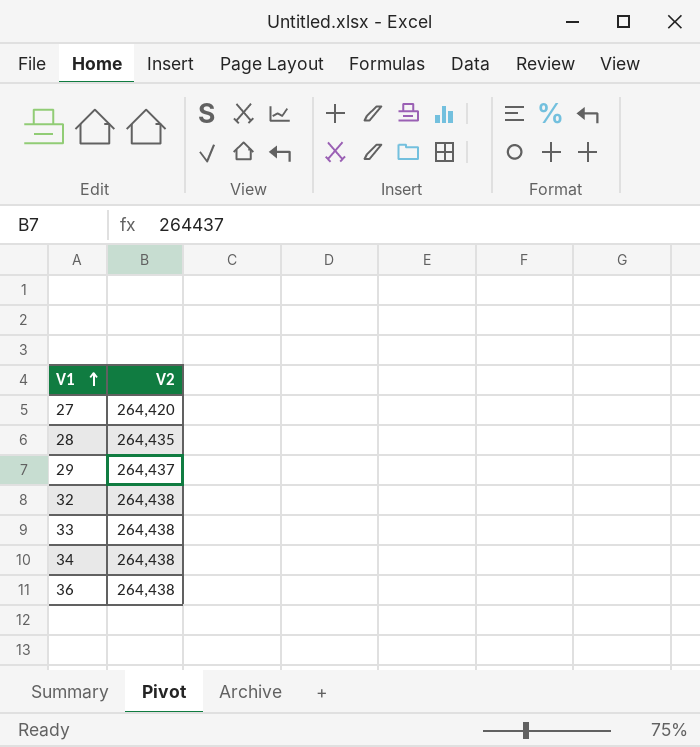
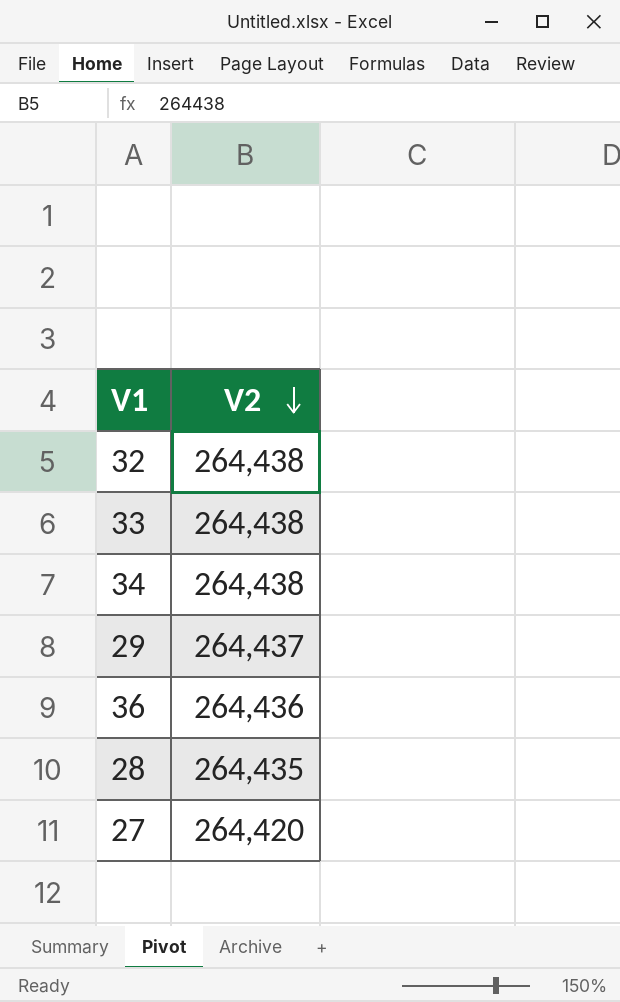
row order: V1 ascending -> V2 descending
36 | V2: 264,438 -> 264,436

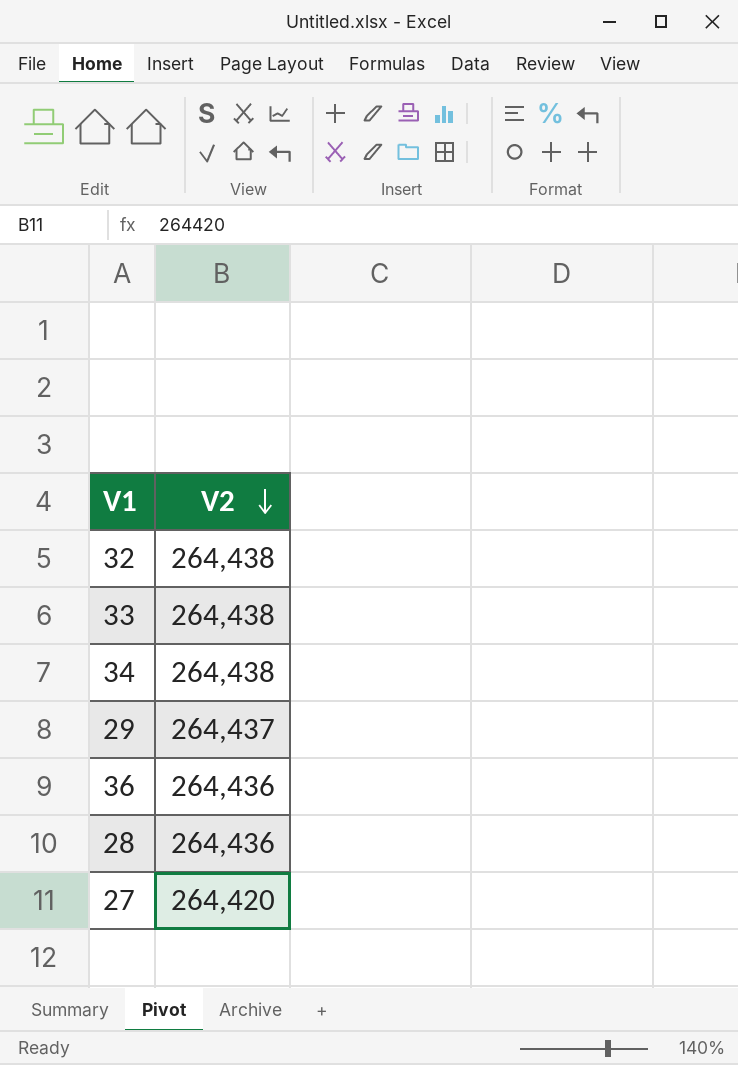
28 | V2: 264,435 -> 264,436

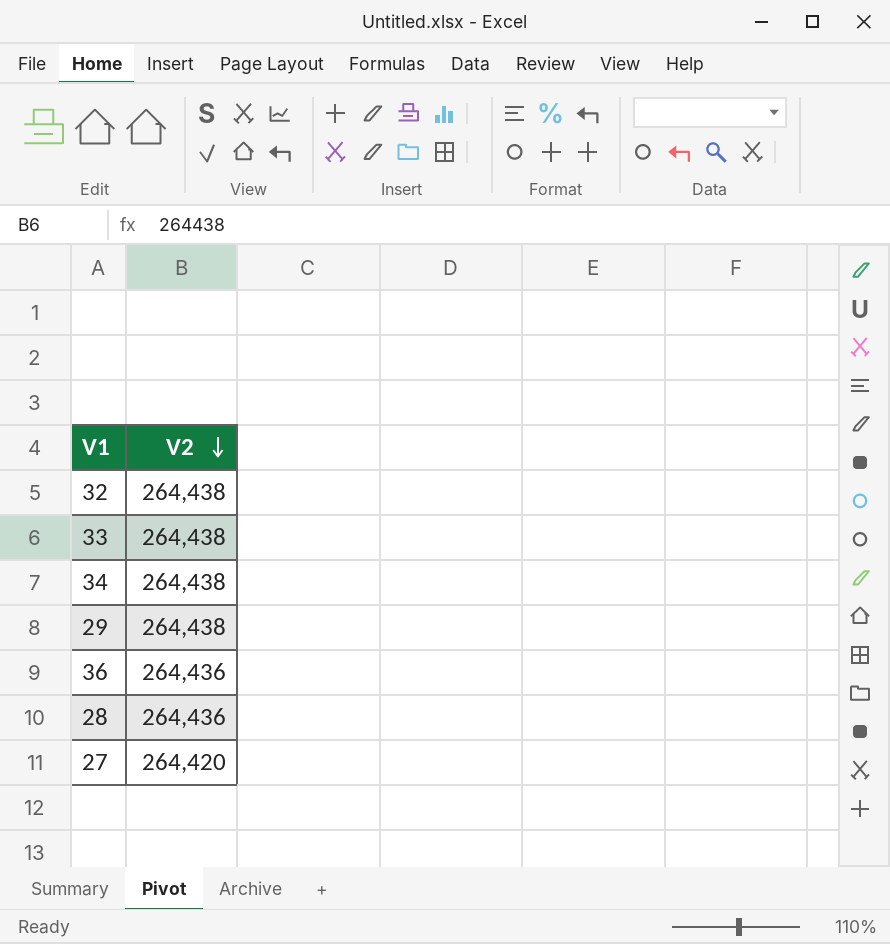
29 | V2: 264,437 -> 264,438

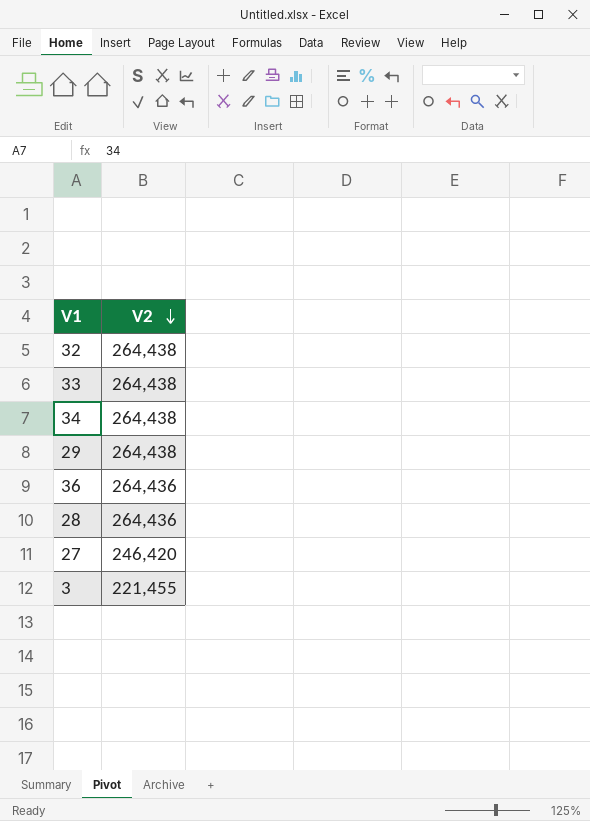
27 | V2: 264,420 -> 246,420
row 3: none -> 221,455

